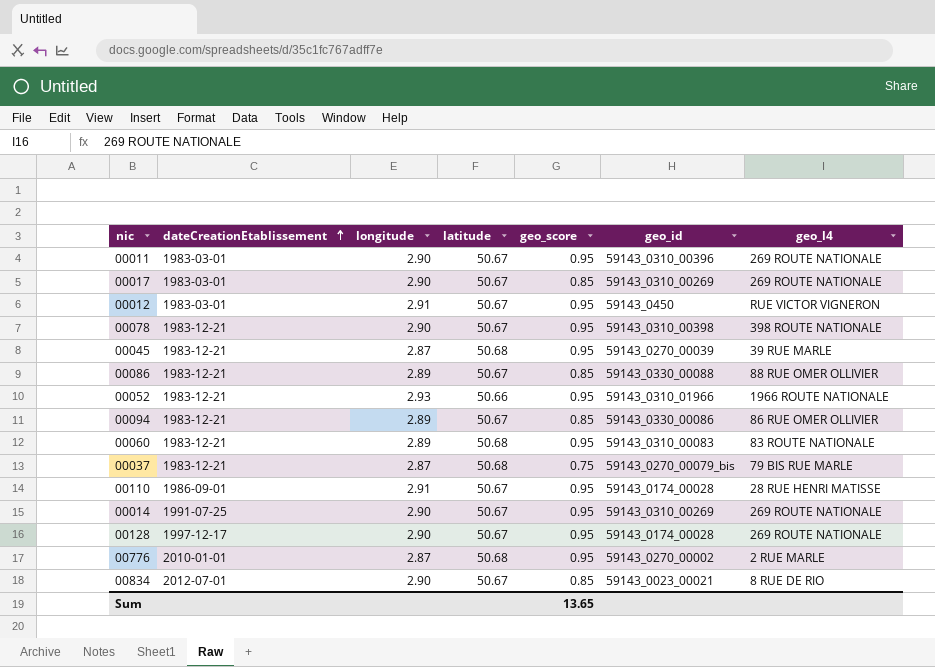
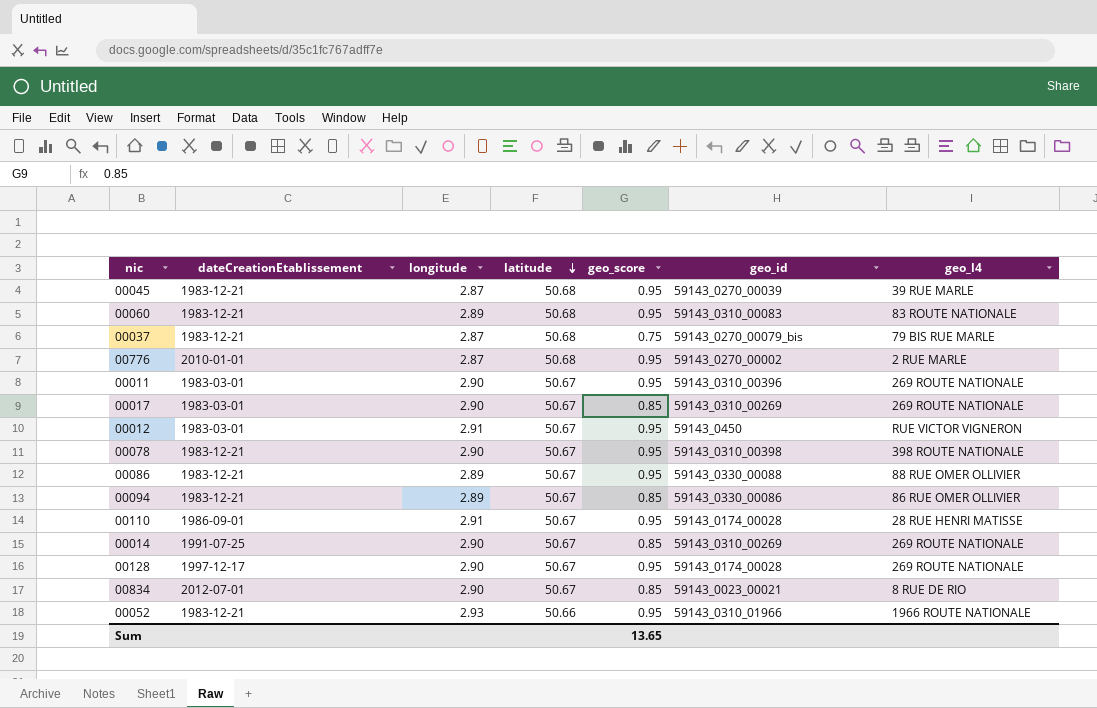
row order: dateCreationEtablissement ascending -> latitude descending
00086 | geo_score: 0.85 -> 0.95
00014 | geo_score: 0.95 -> 0.85

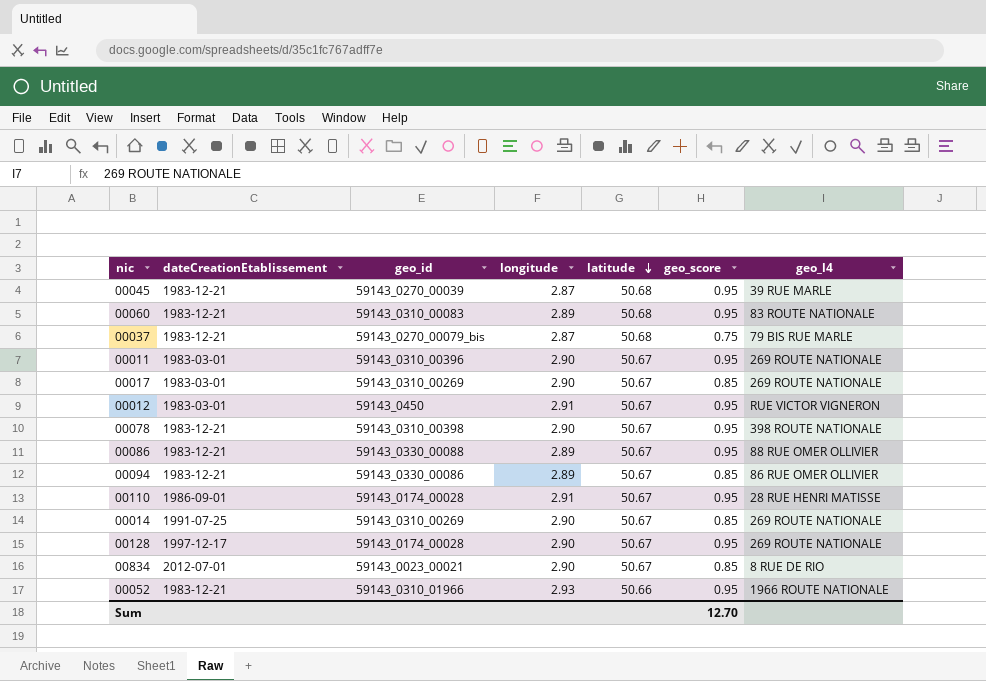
column geo_id | position: 6 -> 3
row 00776: 2010-01-01 | 2.87 | 50.68 | 0.95 | 59143_0270_00002 | 2 RUE MARLE -> none
Sum | geo_score: 13.65 -> 12.70

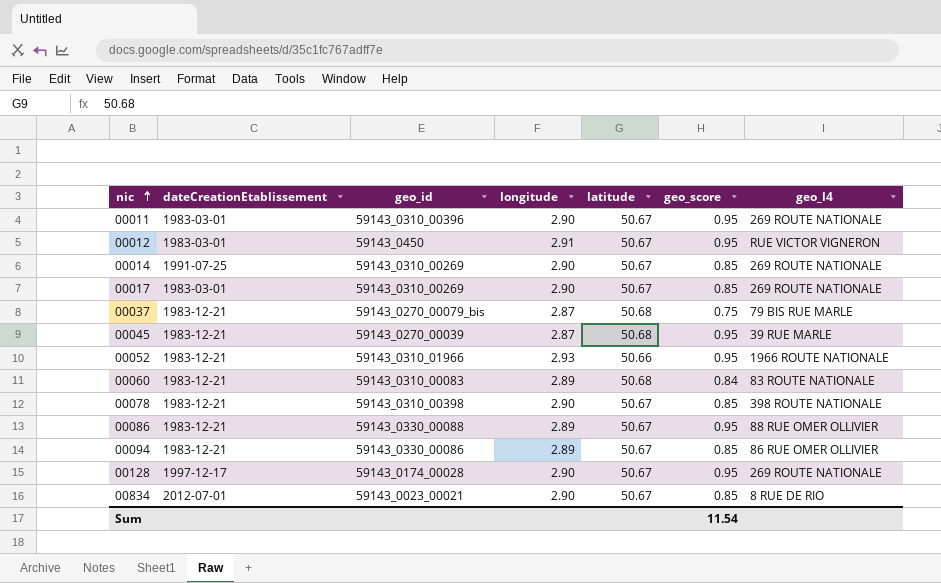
row order: latitude descending -> nic ascending
row 00110: 1986-09-01 | 59143_0174_00028 | 2.91 | 50.67 | 0.95 | 28 RUE HENRI MATISSE -> none
00060 | geo_score: 0.95 -> 0.84
00078 | geo_score: 0.95 -> 0.85
Sum | geo_score: 12.70 -> 11.54

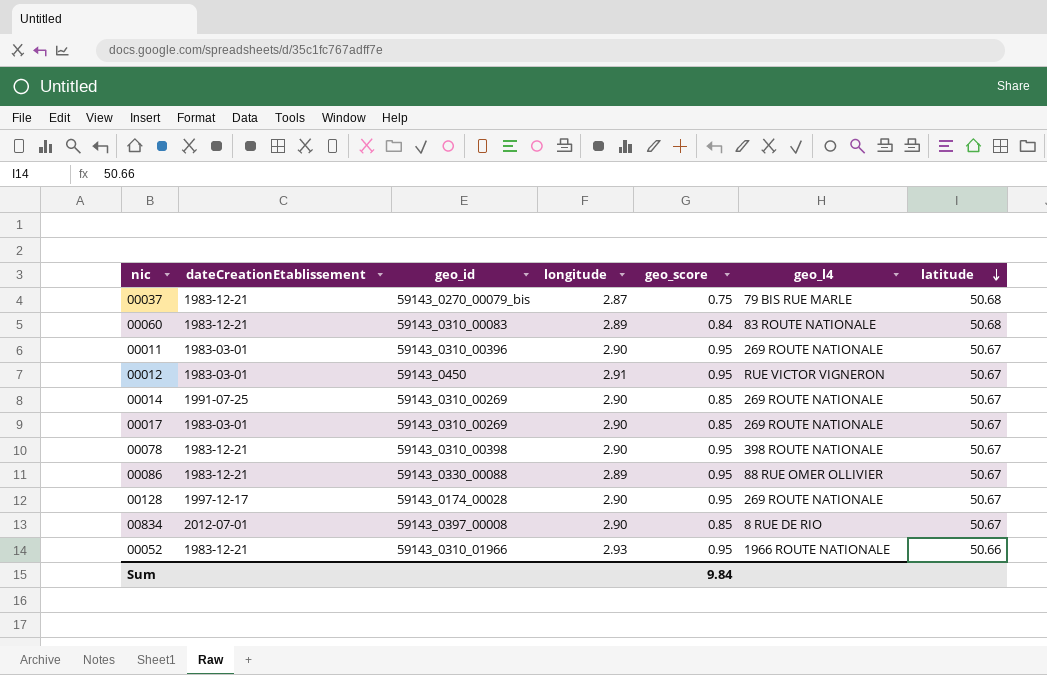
row order: nic ascending -> latitude descending
column latitude | position: 5 -> 7
row 00045: 1983-12-21 | 59143_0270_00039 | 2.87 | 50.68 | 0.95 | 39 RUE MARLE -> none
row 00094: 1983-12-21 | 59143_0330_00086 | 2.89 | 50.67 | 0.85 | 86 RUE OMER OLLIVIER -> none
00078 | geo_score: 0.85 -> 0.95
00834 | geo_id: 59143_0023_00021 -> 59143_0397_00008
Sum | geo_score: 11.54 -> 9.84

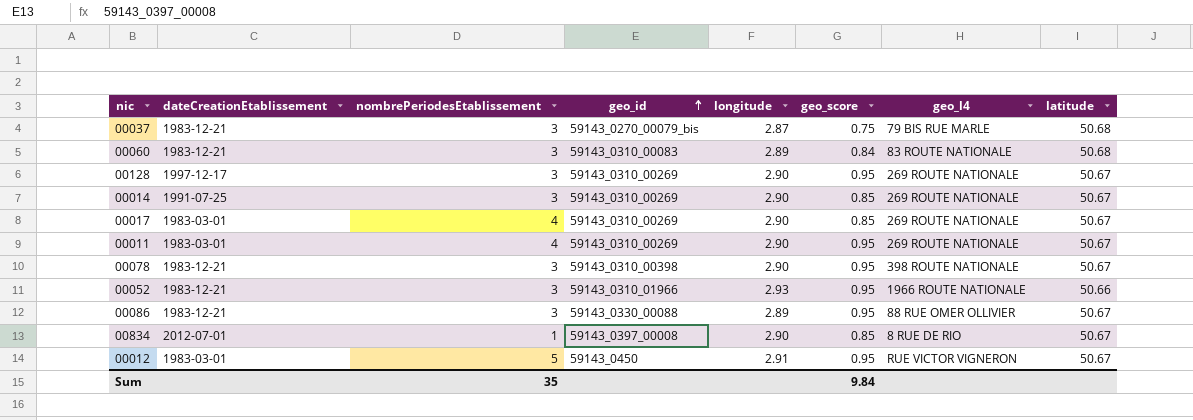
row order: latitude descending -> geo_id ascending
column nombrePeriodesEtablissement | position: none -> 3
00128 | geo_id: 59143_0174_00028 -> 59143_0310_00269
00011 | geo_id: 59143_0310_00396 -> 59143_0310_00269

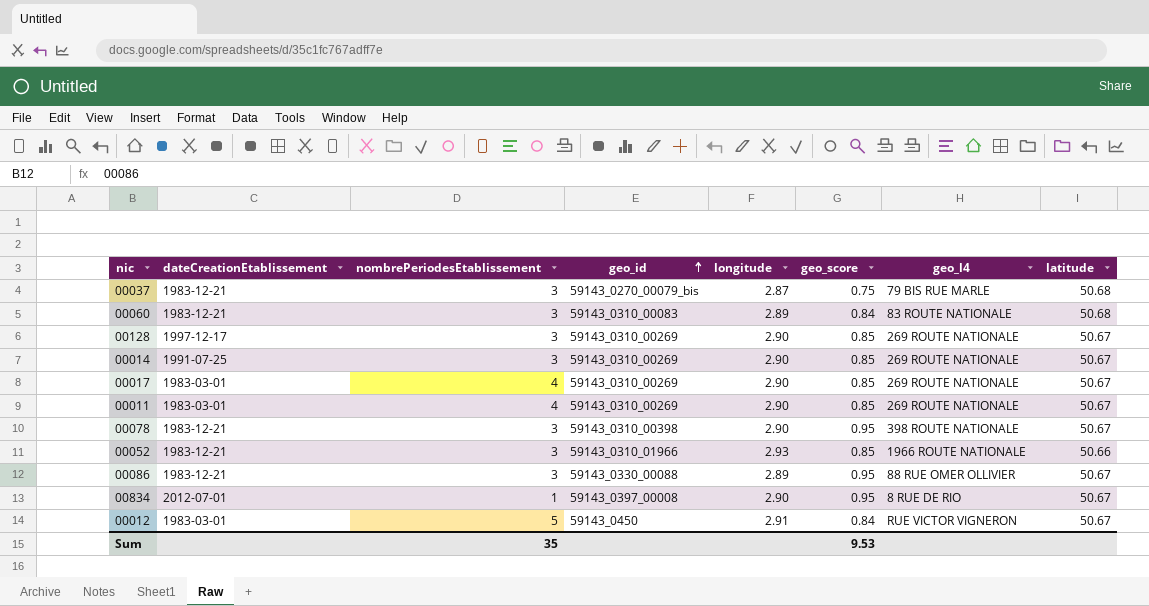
00128 | geo_score: 0.95 -> 0.85
00011 | geo_score: 0.95 -> 0.85
00052 | geo_score: 0.95 -> 0.85
00834 | geo_score: 0.85 -> 0.95
00012 | geo_score: 0.95 -> 0.84
Sum | geo_score: 9.84 -> 9.53

